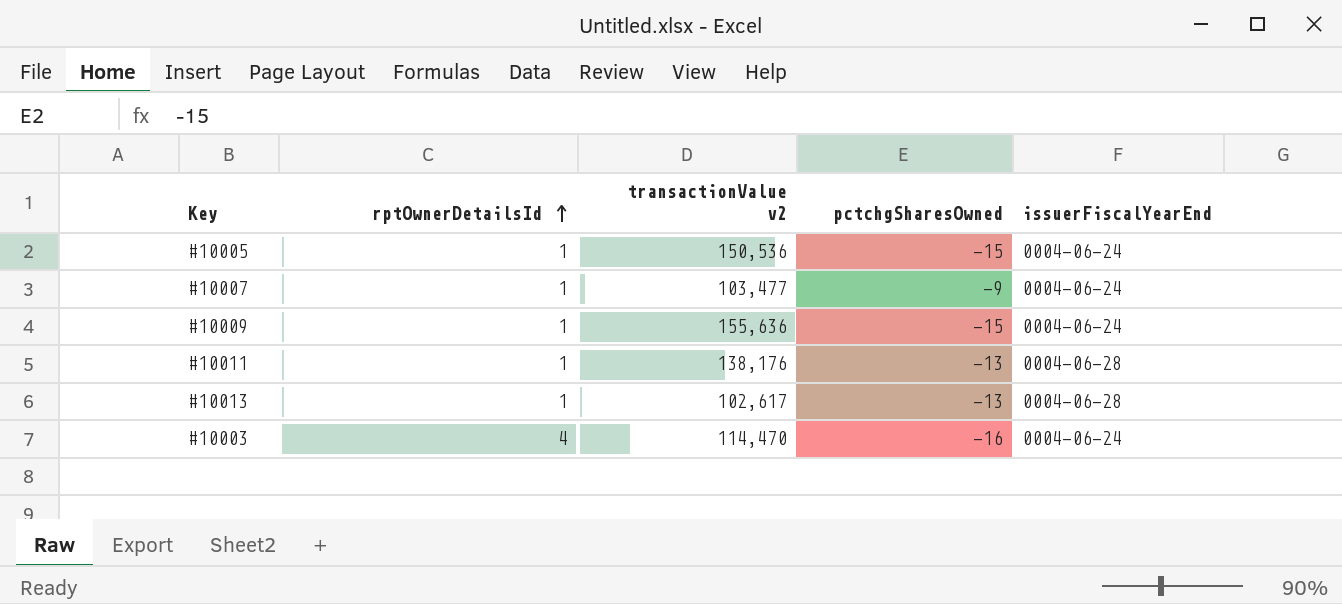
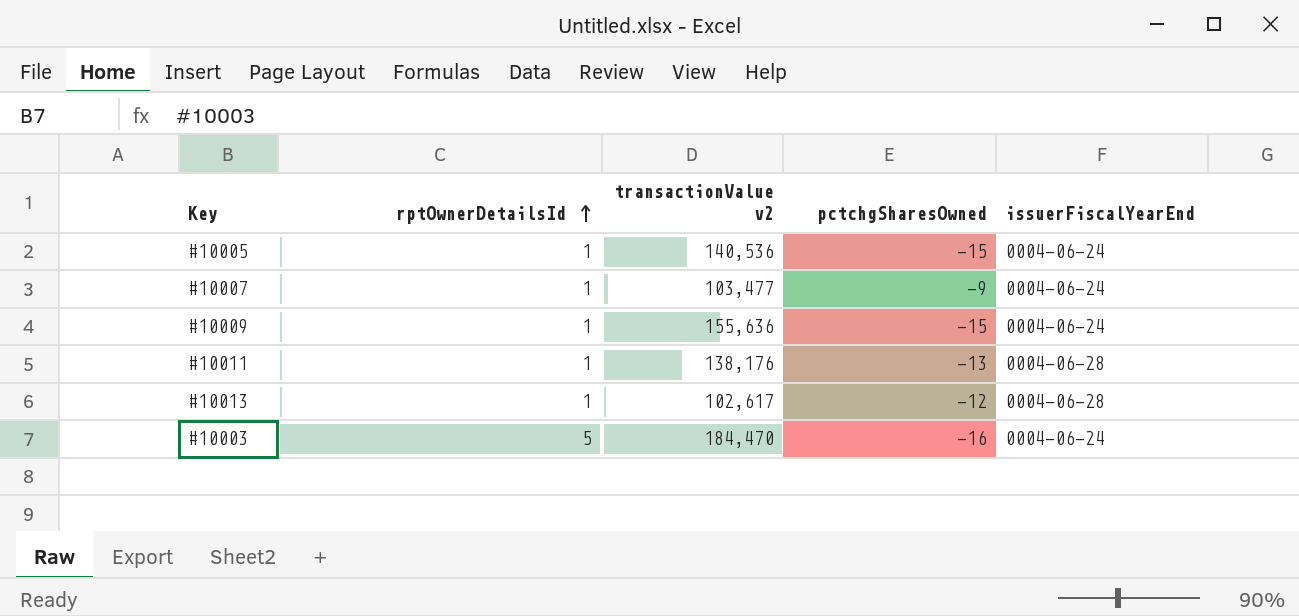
#10005 | transactionValue v2: 150,536 -> 140,536
#10013 | pctchgSharesOwned: -13 -> -12
#10003 | rptOwnerDetailsId: 4 -> 5
#10003 | transactionValue v2: 114,470 -> 184,470

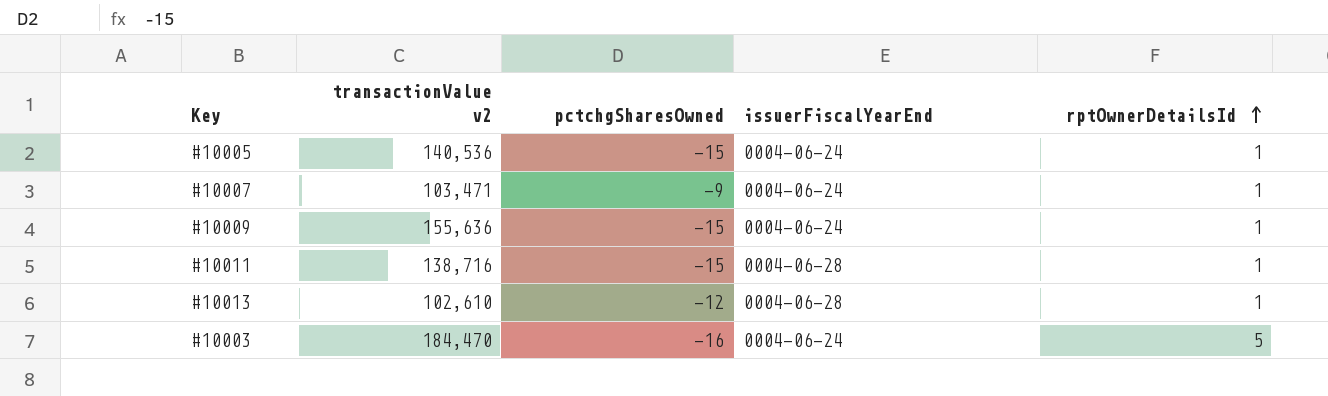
column rptOwnerDetailsId | position: 2 -> 5
#10007 | transactionValue v2: 103,477 -> 103,471
#10011 | transactionValue v2: 138,176 -> 138,716
#10011 | pctchgSharesOwned: -13 -> -15
#10013 | transactionValue v2: 102,617 -> 102,610

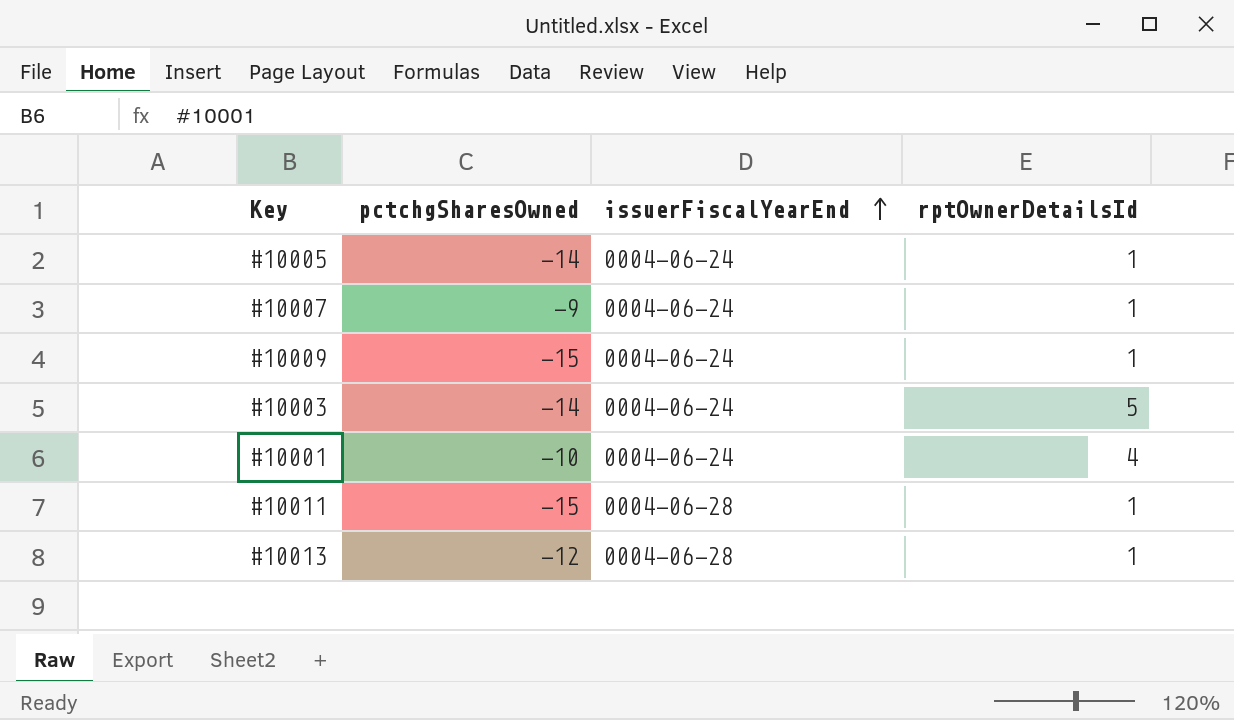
row order: rptOwnerDetailsId ascending -> issuerFiscalYearEnd ascending
column transactionValue v2 | position: 2 -> none
#10005 | pctchgSharesOwned: -15 -> -14
#10003 | pctchgSharesOwned: -16 -> -14
row #10001: none -> -10 | 0004-06-24 | 4

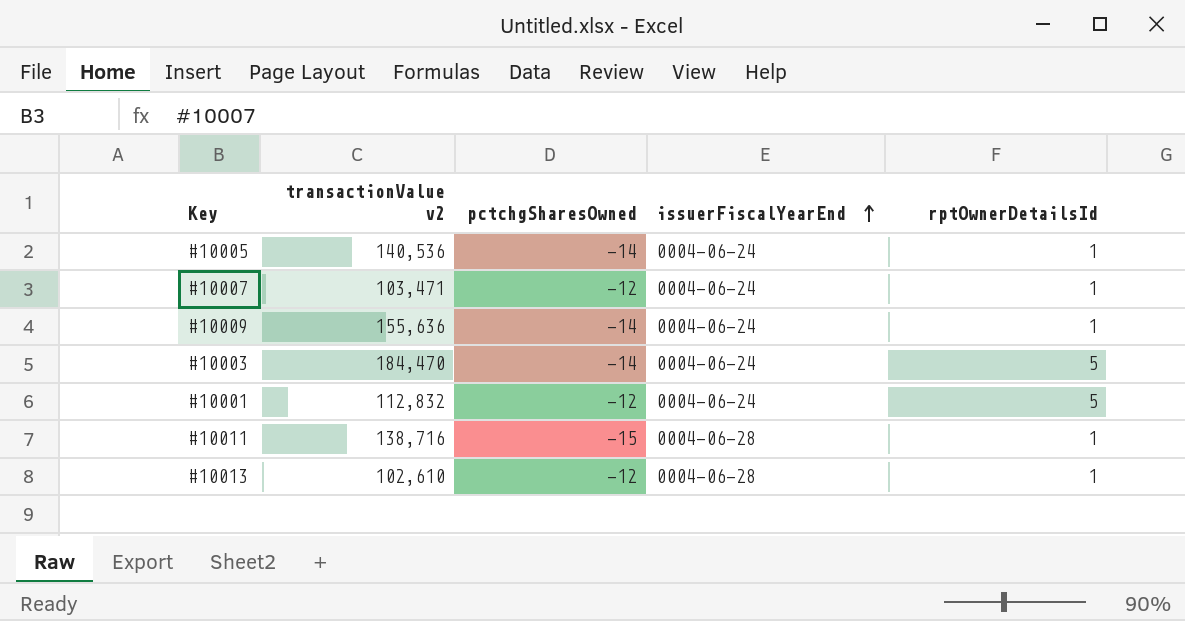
column transactionValue v2 | position: none -> 2
#10007 | pctchgSharesOwned: -9 -> -12
#10009 | pctchgSharesOwned: -15 -> -14
#10001 | pctchgSharesOwned: -10 -> -12
#10001 | rptOwnerDetailsId: 4 -> 5

